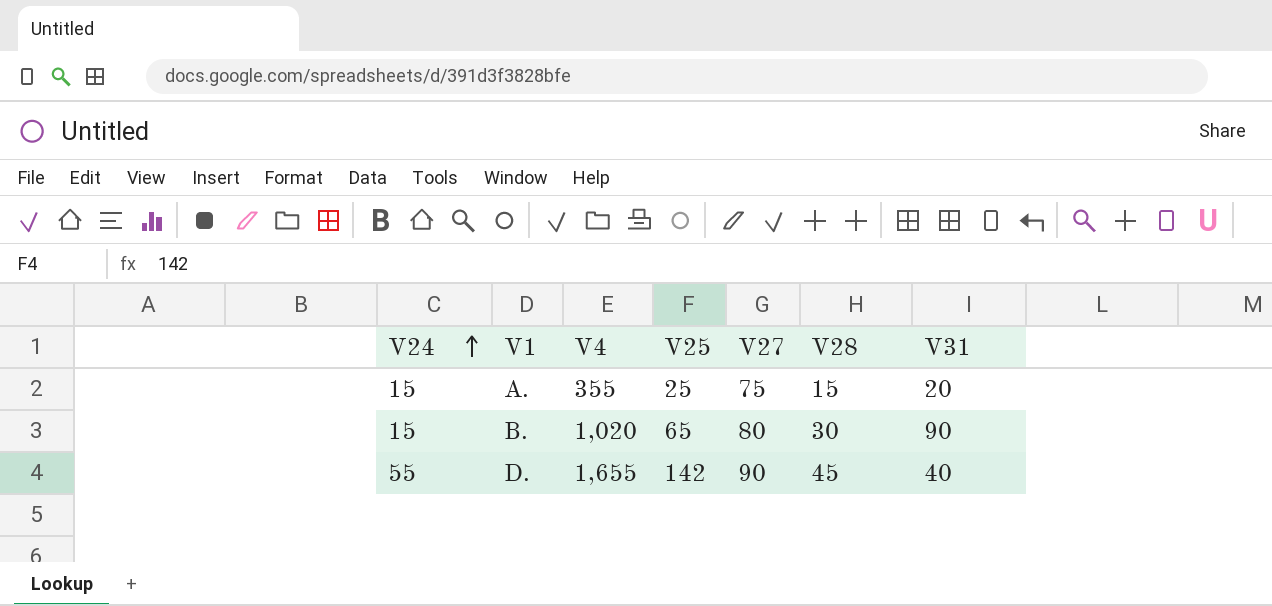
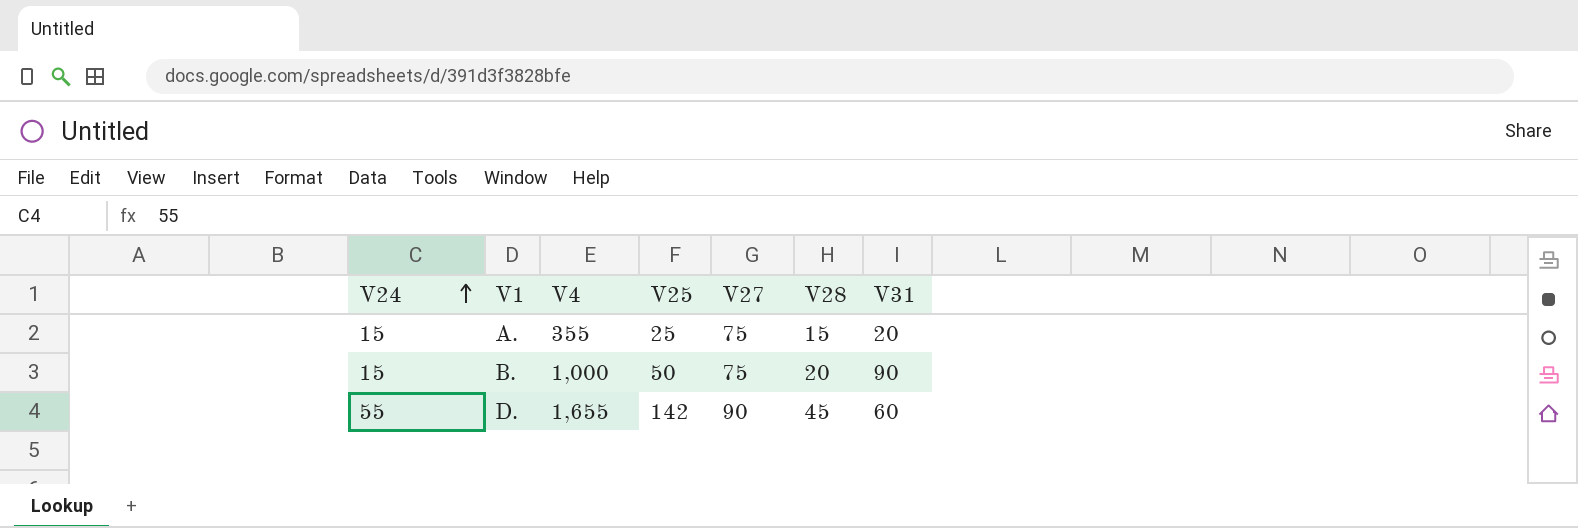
B. | V4: 1,020 -> 1,000
B. | V25: 65 -> 50
B. | V27: 80 -> 75
B. | V28: 30 -> 20
D. | V31: 40 -> 60

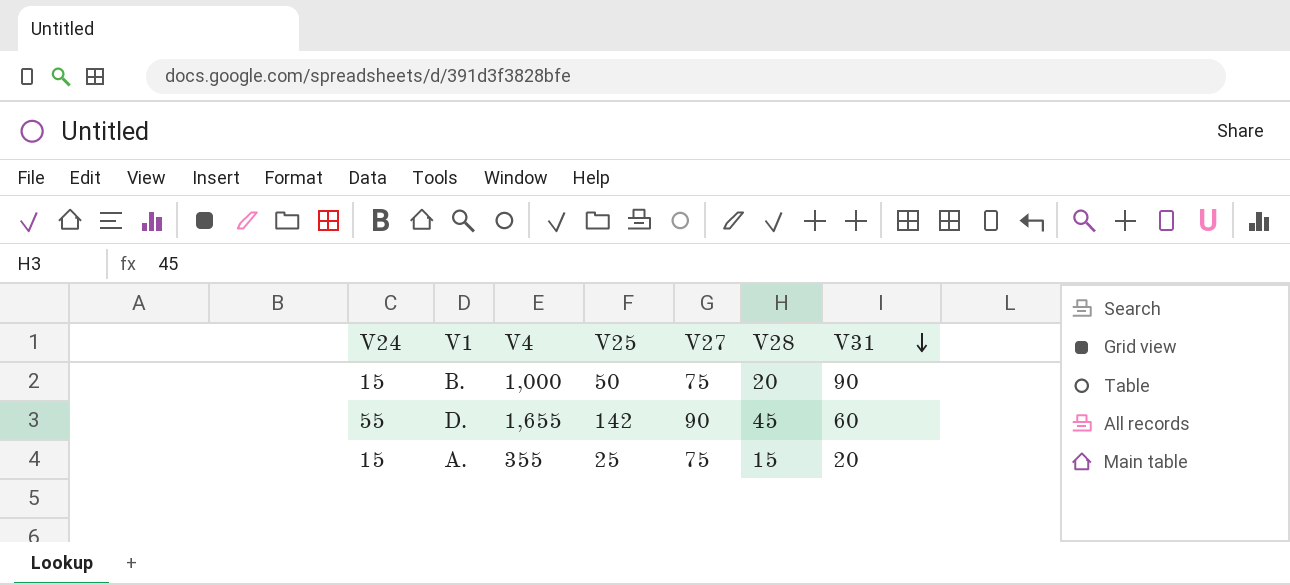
row order: V24 ascending -> V31 descending

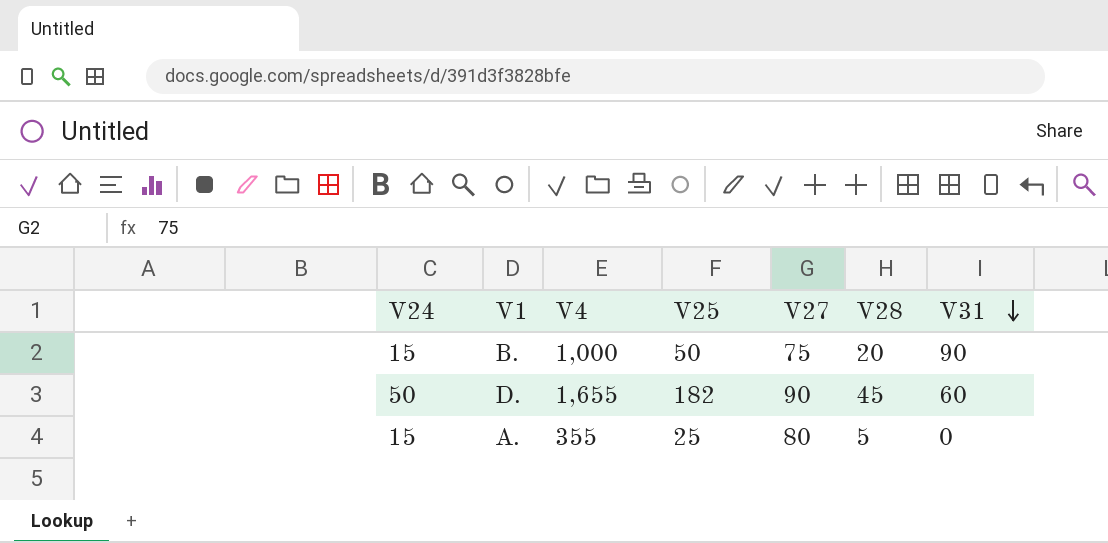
D. | V24: 55 -> 50
D. | V25: 142 -> 182
A. | V27: 75 -> 80
A. | V28: 15 -> 5
A. | V31: 20 -> 0

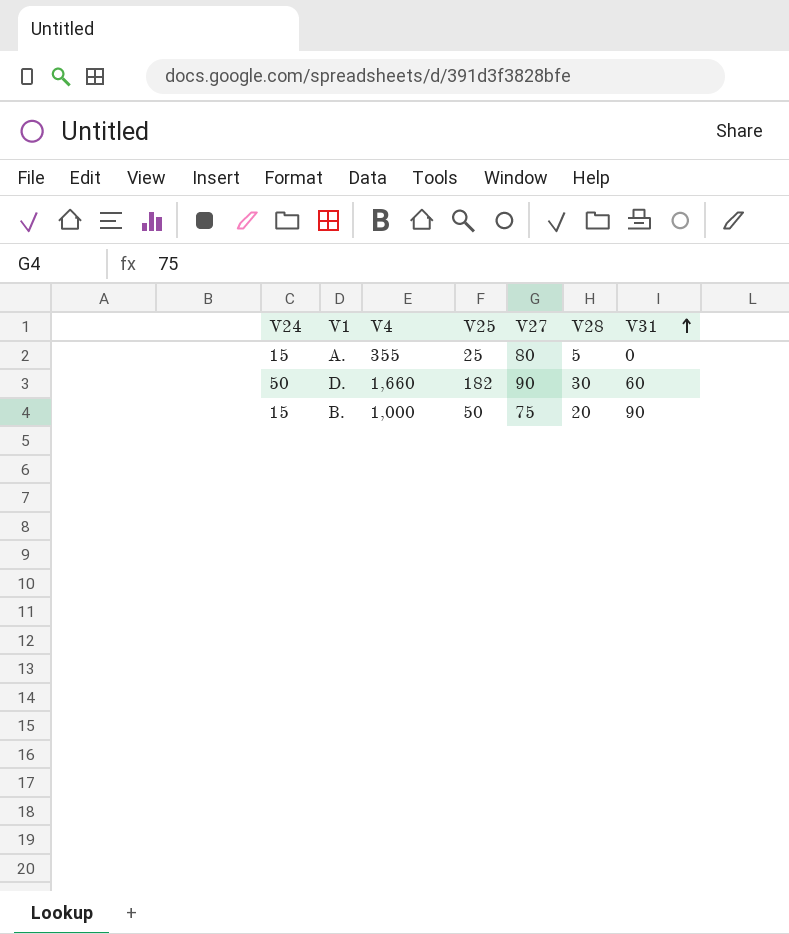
row order: V31 descending -> V31 ascending
D. | V4: 1,655 -> 1,660
D. | V28: 45 -> 30

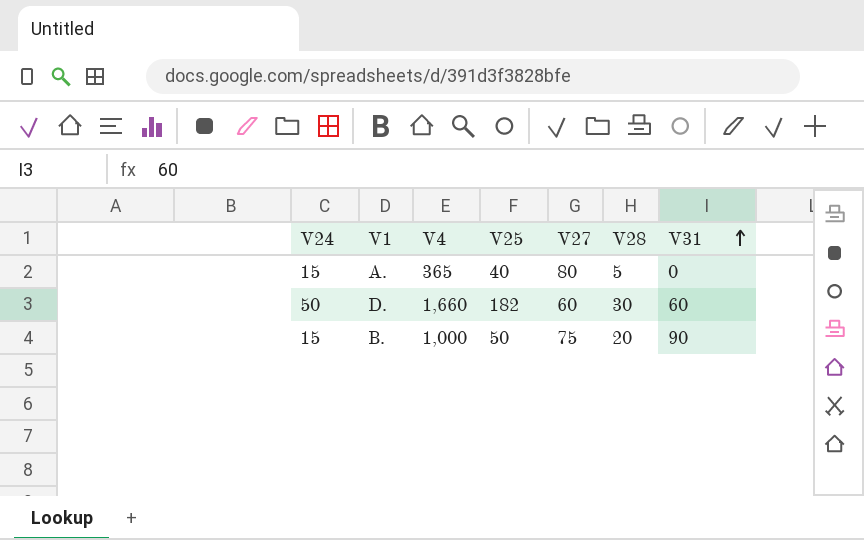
A. | V4: 355 -> 365
A. | V25: 25 -> 40
D. | V27: 90 -> 60

